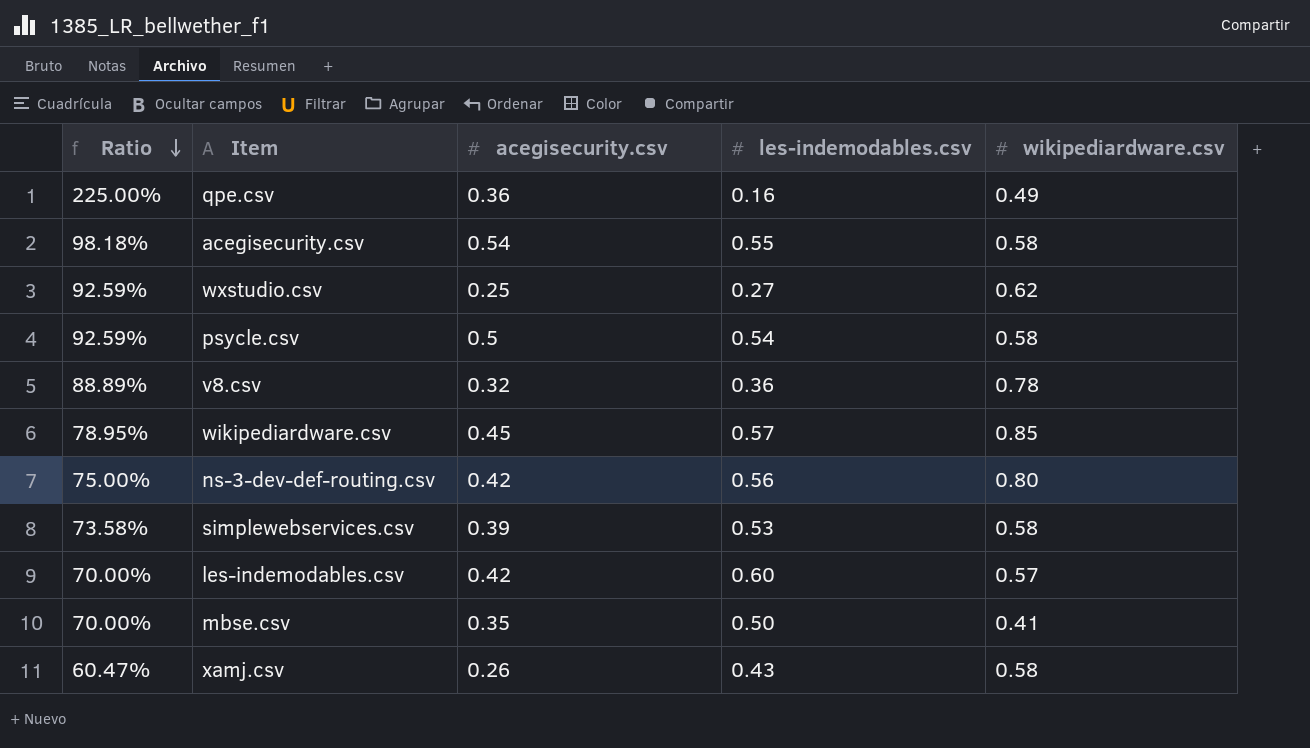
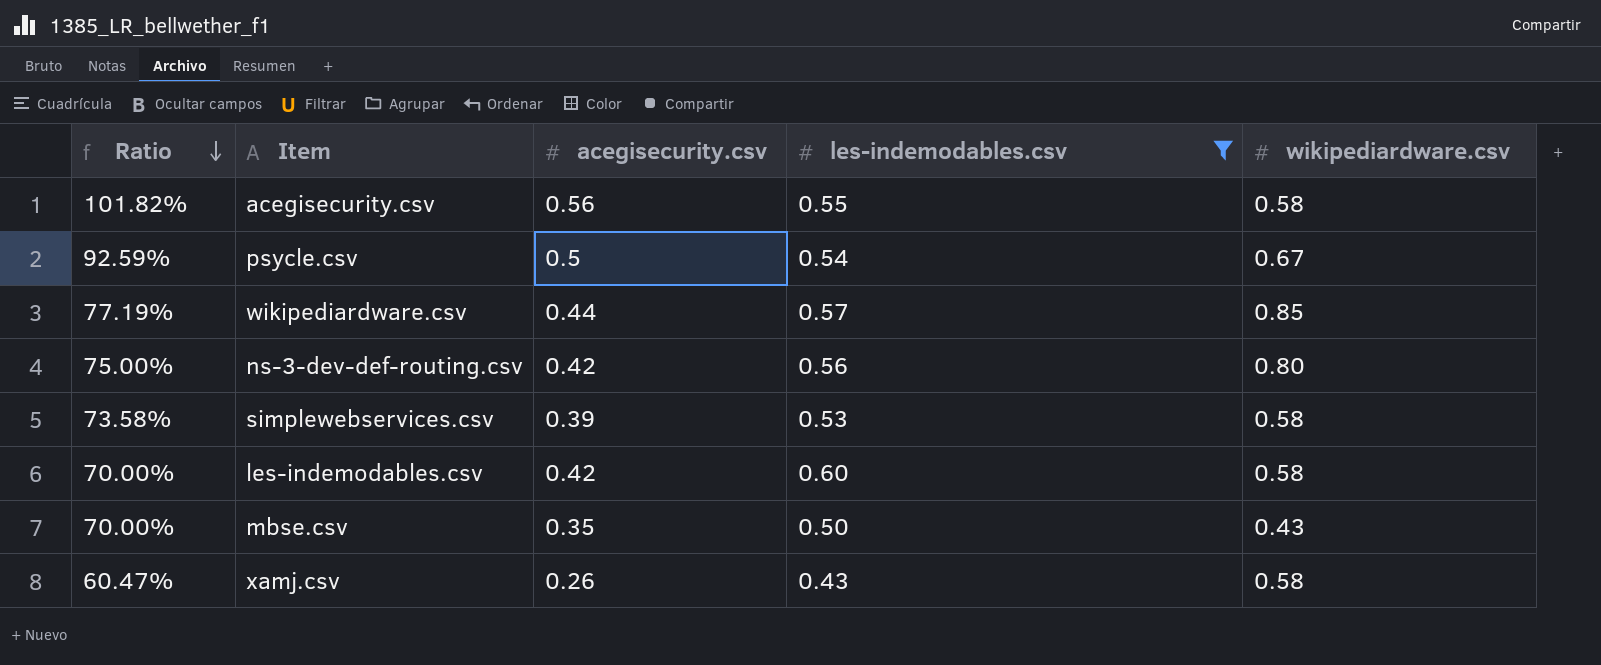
filter: none -> les-indemodables.csv >= 0.43
acegisecurity.csv | Ratio: 98.18% -> 101.82%
acegisecurity.csv | acegisecurity.csv: 0.54 -> 0.56
psycle.csv | wikipediardware.csv: 0.58 -> 0.67
wikipediardware.csv | Ratio: 78.95% -> 77.19%
wikipediardware.csv | acegisecurity.csv: 0.45 -> 0.44
les-indemodables.csv | wikipediardware.csv: 0.57 -> 0.58
mbse.csv | wikipediardware.csv: 0.41 -> 0.43

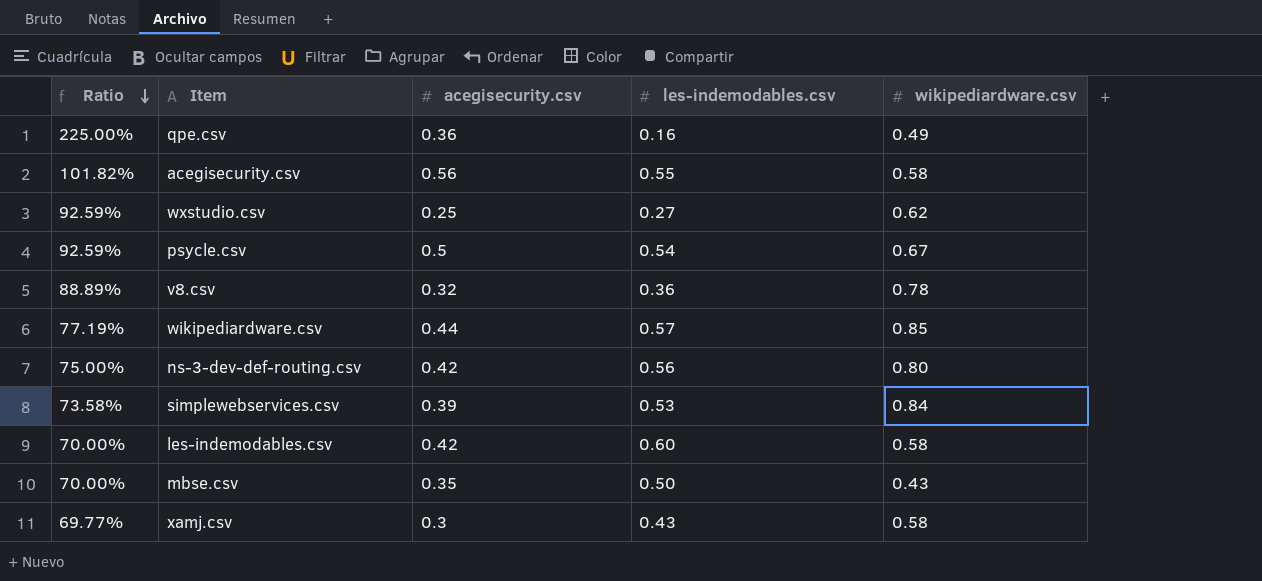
filter: les-indemodables.csv >= 0.43 -> none
simplewebservices.csv | wikipediardware.csv: 0.58 -> 0.84
xamj.csv | Ratio: 60.47% -> 69.77%
xamj.csv | acegisecurity.csv: 0.26 -> 0.3

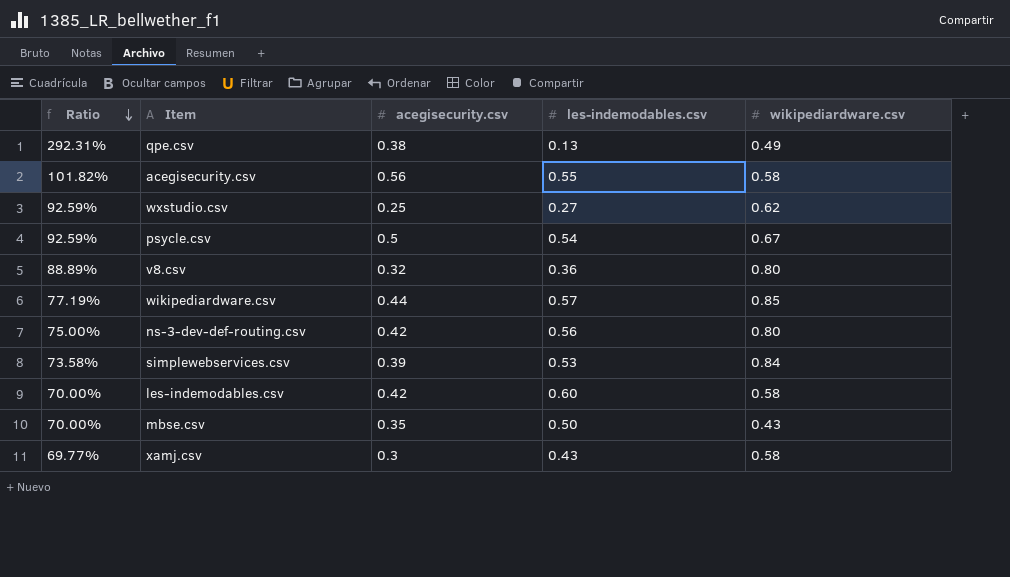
qpe.csv | Ratio: 225.00% -> 292.31%
qpe.csv | acegisecurity.csv: 0.36 -> 0.38
qpe.csv | les-indemodables.csv: 0.16 -> 0.13
v8.csv | wikipediardware.csv: 0.78 -> 0.80

